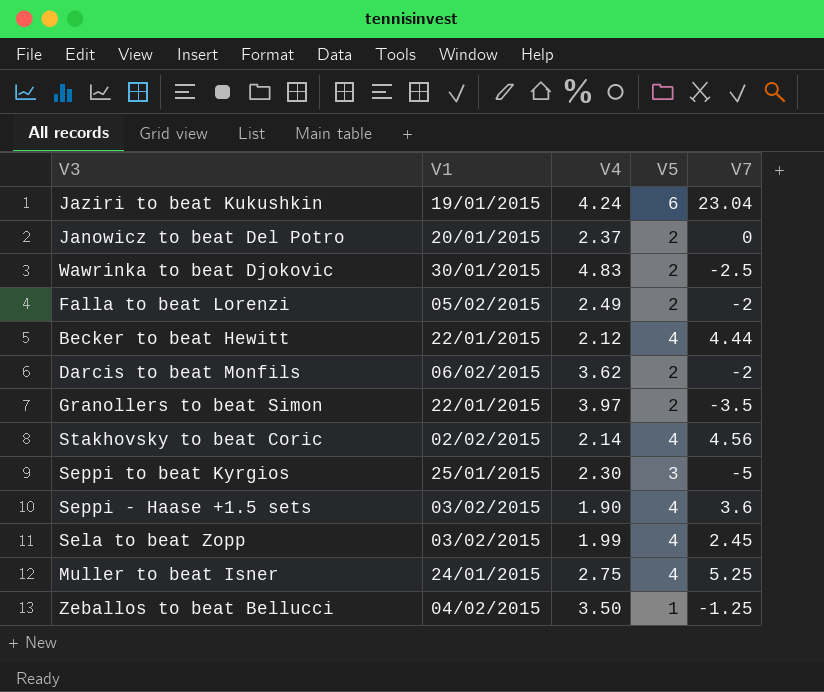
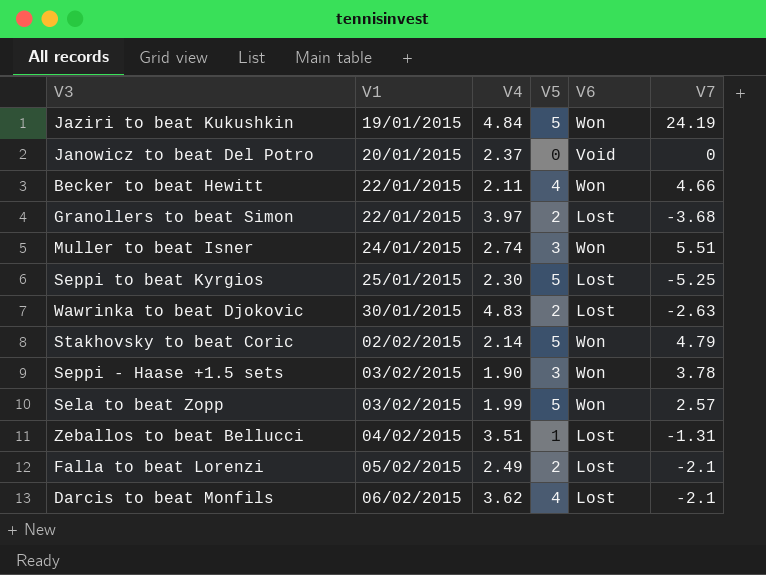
row order: none -> V1 ascending
column V6 | position: none -> 5
Jaziri to beat Kukushkin | V4: 4.24 -> 4.84
Jaziri to beat Kukushkin | V5: 6 -> 5
Jaziri to beat Kukushkin | V7: 23.04 -> 24.19
Janowicz to beat Del Potro | V5: 2 -> 0
Becker to beat Hewitt | V4: 2.12 -> 2.11
Becker to beat Hewitt | V7: 4.44 -> 4.66
Granollers to beat Simon | V7: -3.5 -> -3.68
Muller to beat Isner | V4: 2.75 -> 2.74
Muller to beat Isner | V5: 4 -> 3
Muller to beat Isner | V7: 5.25 -> 5.51
Seppi to beat Kyrgios | V5: 3 -> 5
Seppi to beat Kyrgios | V7: -5 -> -5.25
Wawrinka to beat Djokovic | V7: -2.5 -> -2.63
Stakhovsky to beat Coric | V5: 4 -> 5
Stakhovsky to beat Coric | V7: 4.56 -> 4.79
Seppi - Haase +1.5 sets | V5: 4 -> 3
Seppi - Haase +1.5 sets | V7: 3.6 -> 3.78
Sela to beat Zopp | V5: 4 -> 5
Sela to beat Zopp | V7: 2.45 -> 2.57
Zeballos to beat Bellucci | V4: 3.50 -> 3.51
Zeballos to beat Bellucci | V7: -1.25 -> -1.31
Falla to beat Lorenzi | V7: -2 -> -2.1
Darcis to beat Monfils | V5: 2 -> 4
Darcis to beat Monfils | V7: -2 -> -2.1

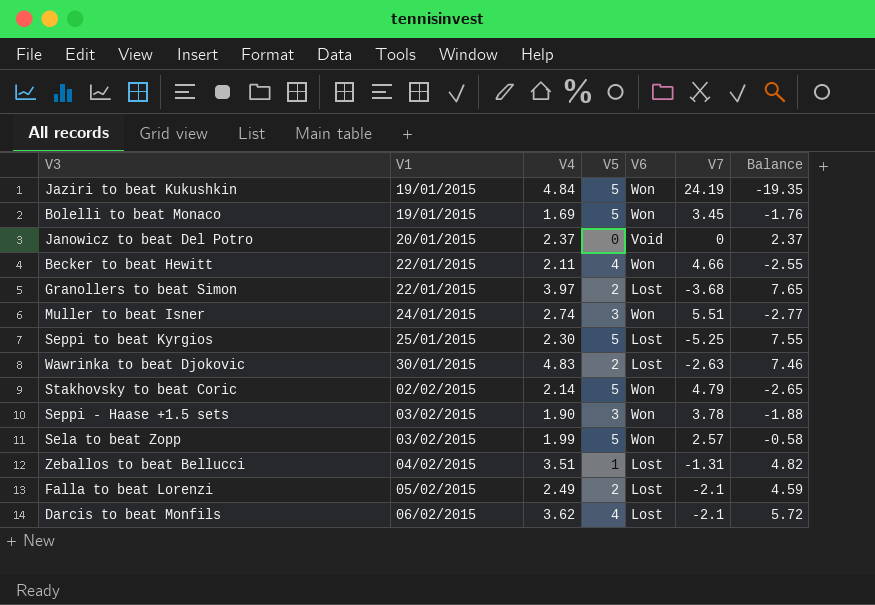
column Balance | formula: none -> [V4] - [V7]
row Bolelli to beat Monaco: none -> 19/01/2015 | 1.69 | 5 | Won | 3.45 | -1.76

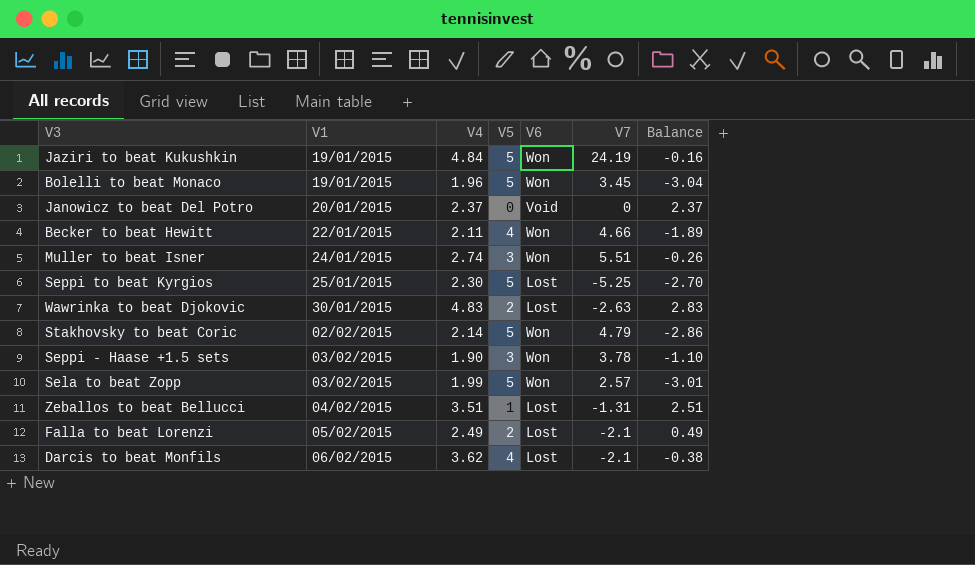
column Balance | formula: [V4] - [V7] -> [V4] - [V5]
row Granollers to beat Simon: 22/01/2015 | 3.97 | 2 | Lost | -3.68 | 7.65 -> none
Bolelli to beat Monaco | V4: 1.69 -> 1.96

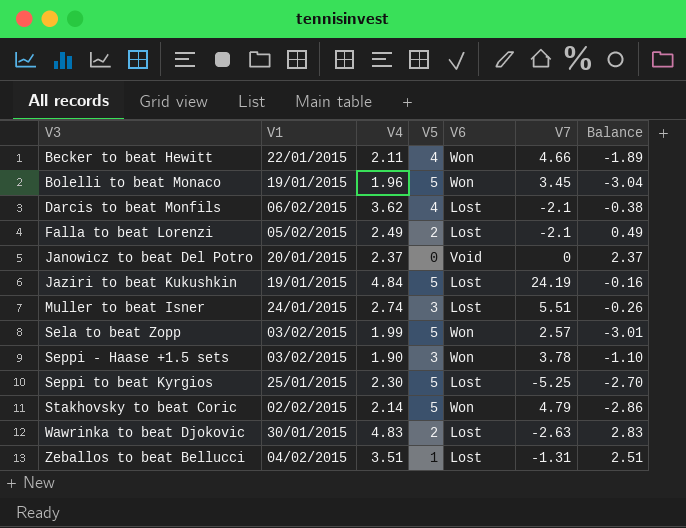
row order: V1 ascending -> V3 ascending
Jaziri to beat Kukushkin | V6: Won -> Lost
Muller to beat Isner | V6: Won -> Lost

